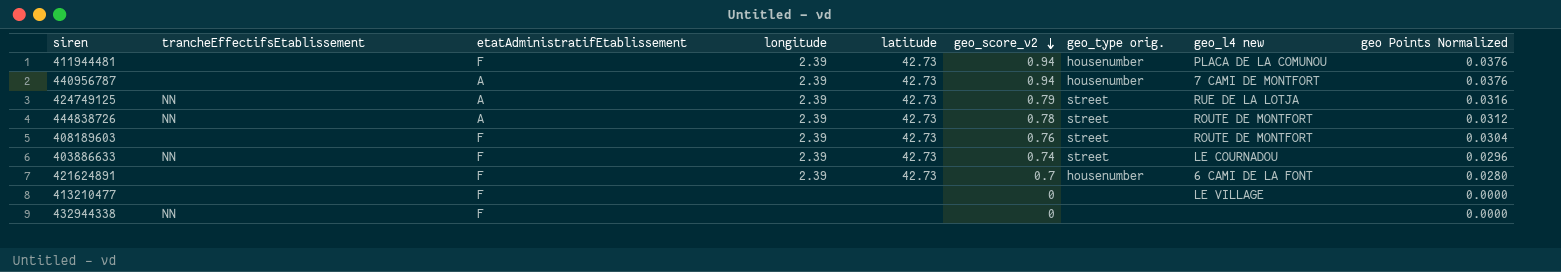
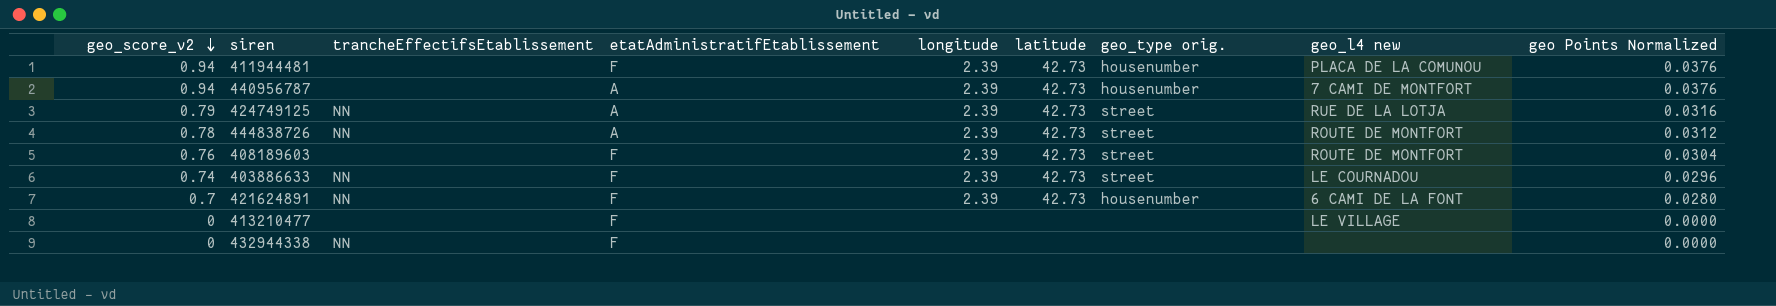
column geo_score_v2 | position: 6 -> 1
421624891 | trancheEffectifsEtablissement: none -> NN

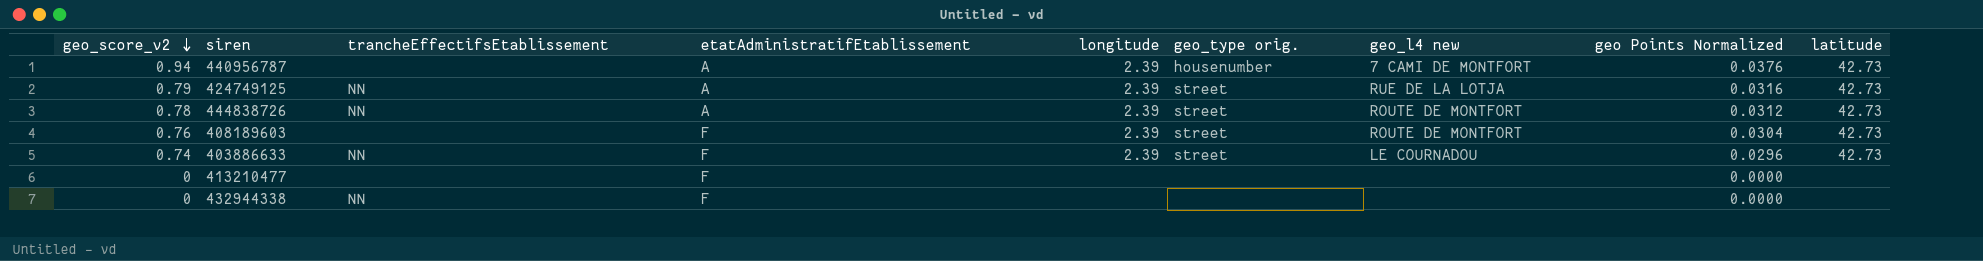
column latitude | position: 6 -> 9
row 411944481: 0.94 | none | F | 2.39 | 42.73 | housenumber | PLACA DE LA COMUNOU | 0.0376 -> none
row 421624891: 0.7 | NN | F | 2.39 | 42.73 | housenumber | 6 CAMI DE LA FONT | 0.0280 -> none
413210477 | geo_l4 new: LE VILLAGE -> none

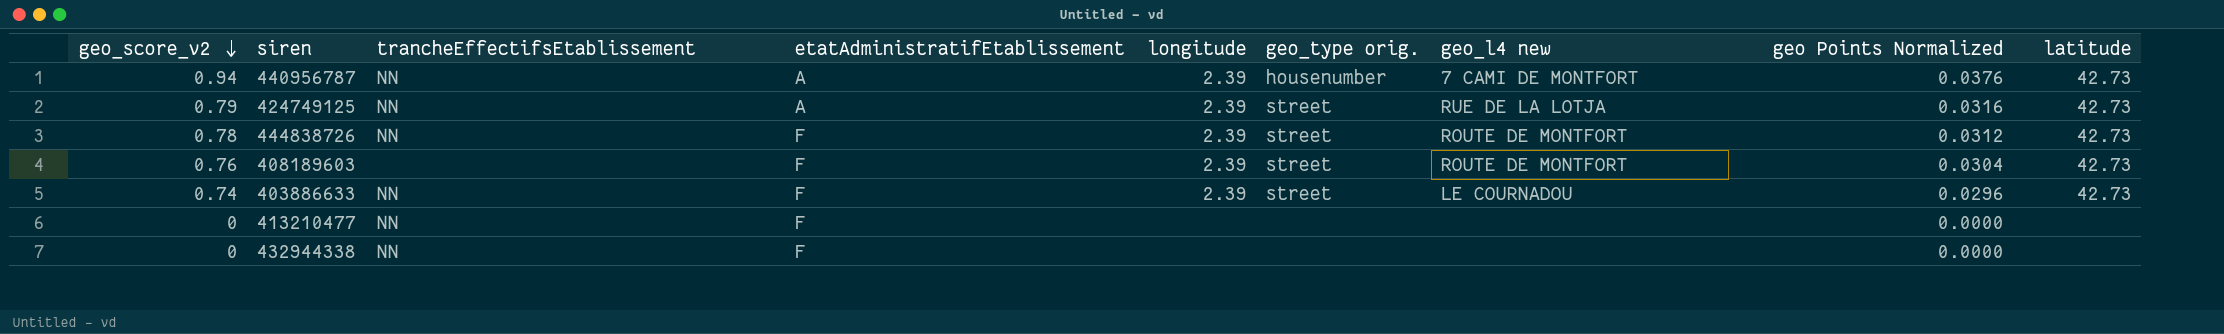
440956787 | trancheEffectifsEtablissement: none -> NN
444838726 | etatAdministratifEtablissement: A -> F
413210477 | trancheEffectifsEtablissement: none -> NN

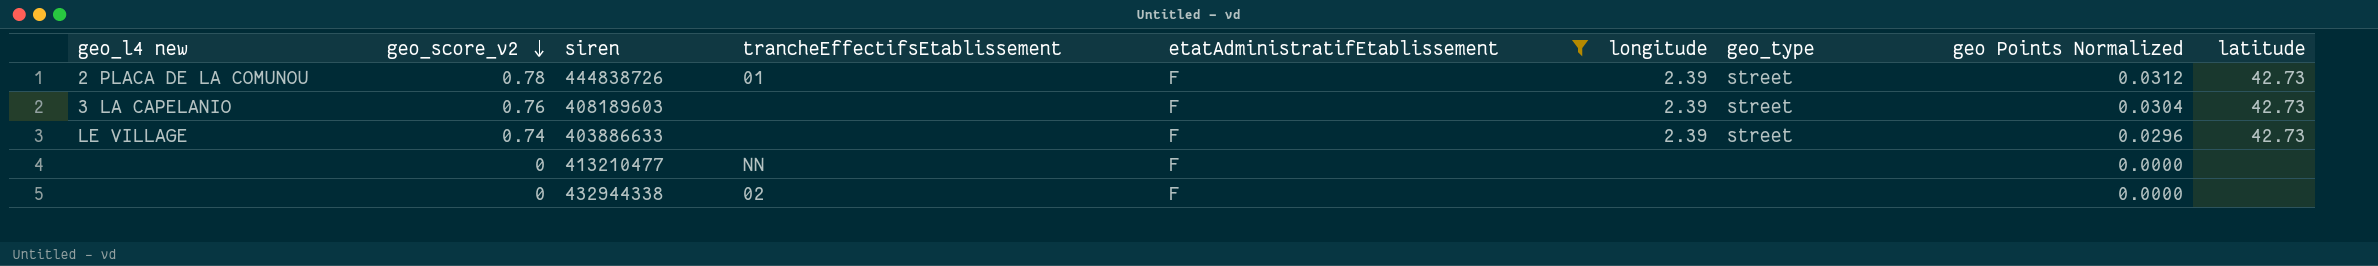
filter: none -> etatAdministratifEtablissement = F
column geo_l4 new | position: 7 -> 1
column name: geo_type orig. -> geo_type
444838726 | geo_l4 new: ROUTE DE MONTFORT -> 2 PLACA DE LA COMUNOU
444838726 | trancheEffectifsEtablissement: NN -> 01
408189603 | geo_l4 new: ROUTE DE MONTFORT -> 3 LA CAPELANIO
403886633 | geo_l4 new: LE COURNADOU -> LE VILLAGE
403886633 | trancheEffectifsEtablissement: NN -> none
432944338 | trancheEffectifsEtablissement: NN -> 02

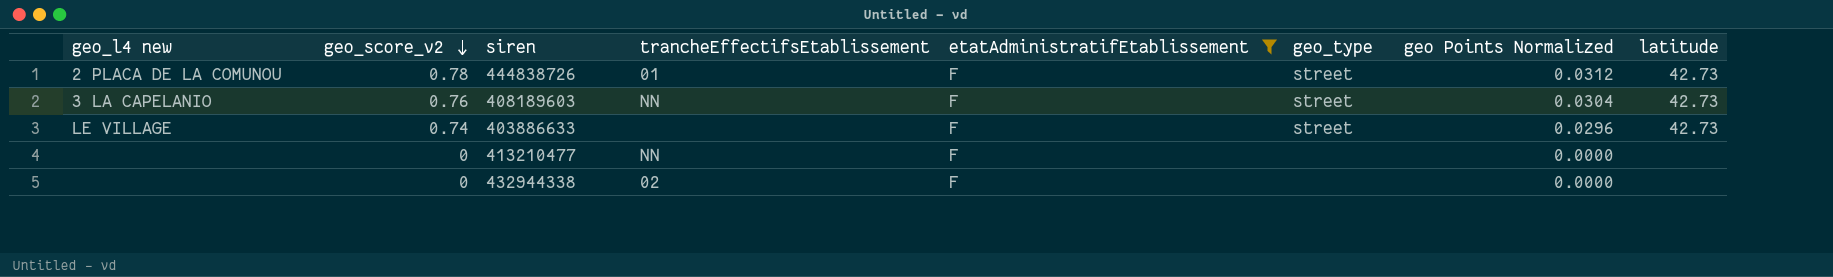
column longitude | position: 6 -> none
408189603 | trancheEffectifsEtablissement: none -> NN

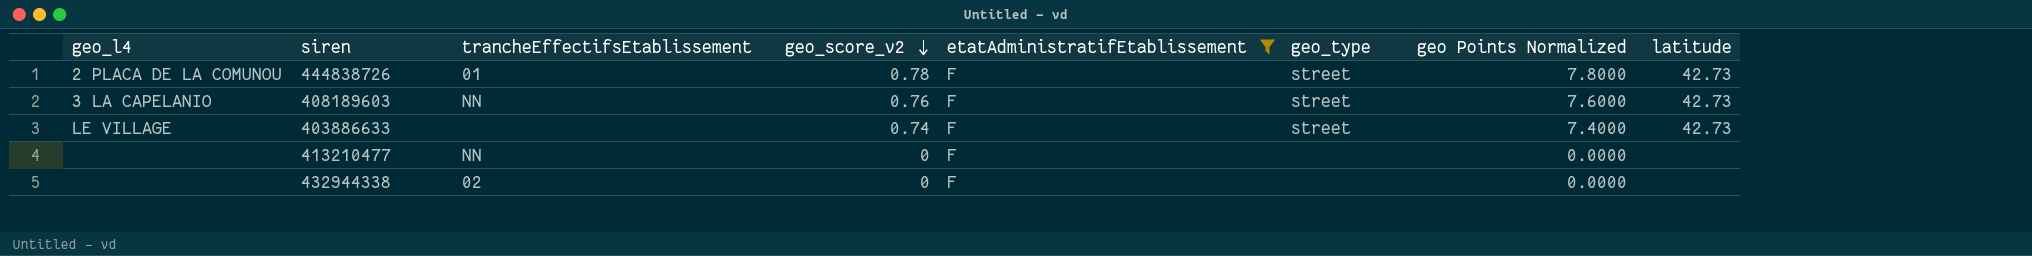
column name: geo_l4 new -> geo_l4
column geo_score_v2 | position: 2 -> 4
column geo Points Normalized | formula: [geo_score_v2] * 0.04 -> [geo_score_v2] * 10

